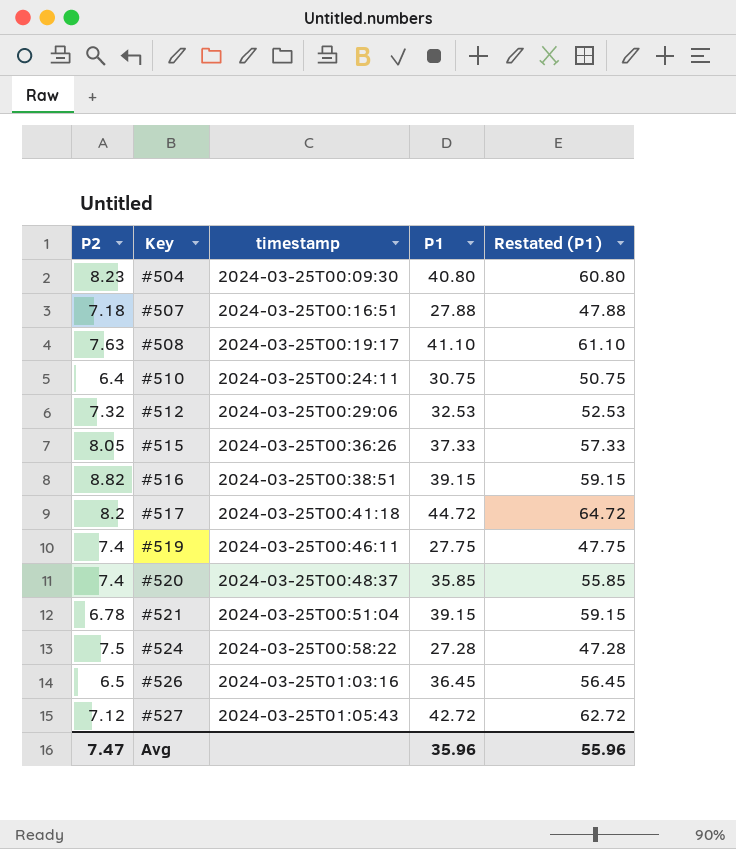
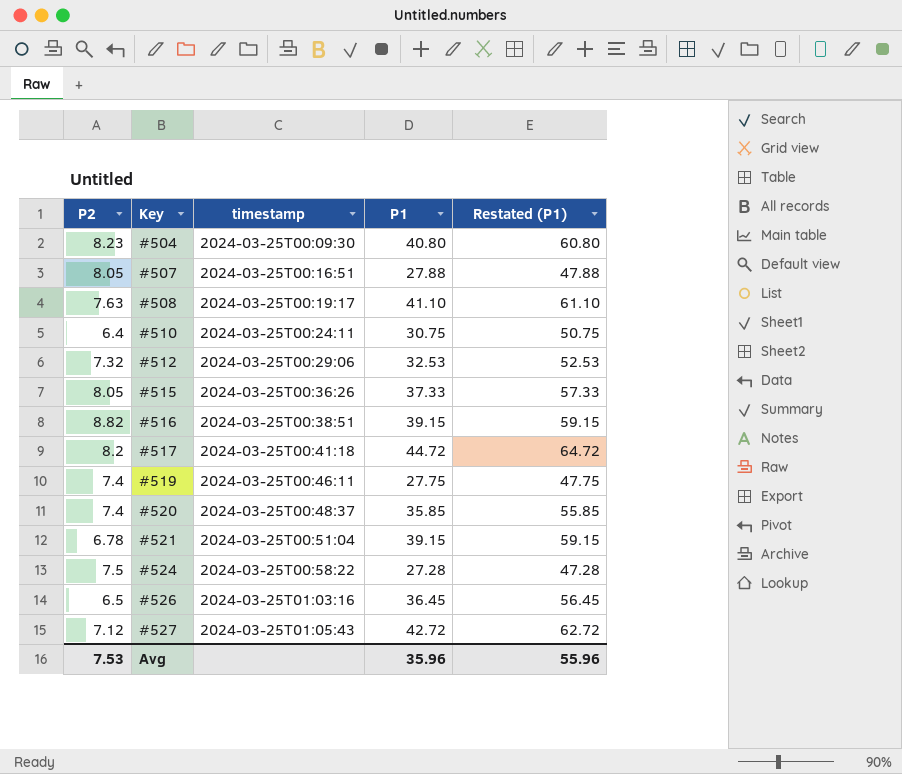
#507 | P2: 7.18 -> 8.05
Avg | P2: 7.47 -> 7.53

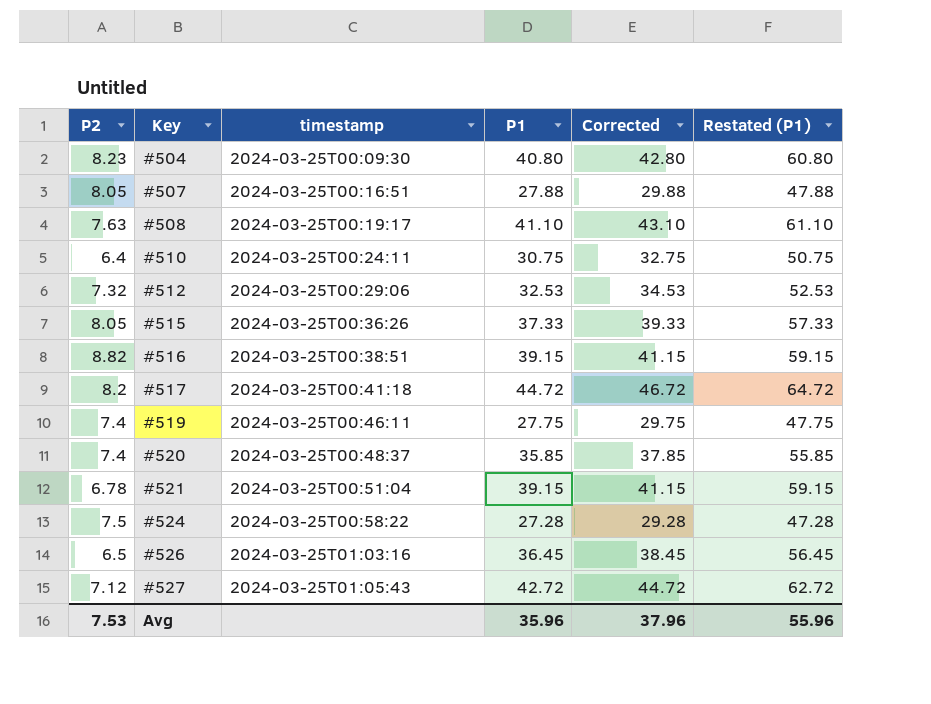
column Corrected | formula: none -> [P1] + 2

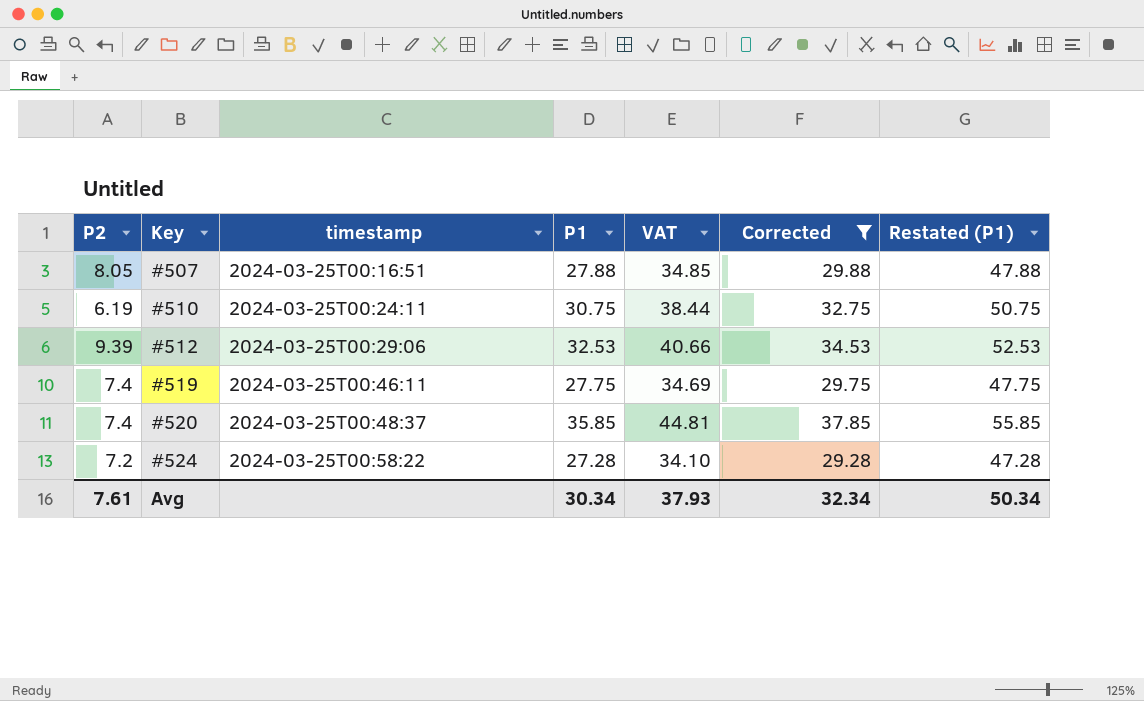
filter: none -> Corrected <= 37.85
column VAT | formula: none -> [P1] * 1.25
#510 | P2: 6.4 -> 6.19
#512 | P2: 7.32 -> 9.39
#524 | P2: 7.5 -> 7.2
Avg | P2: 7.53 -> 7.61
Avg | P1: 35.96 -> 30.34
Avg | Corrected: 37.96 -> 32.34
Avg | Restated (P1): 55.96 -> 50.34

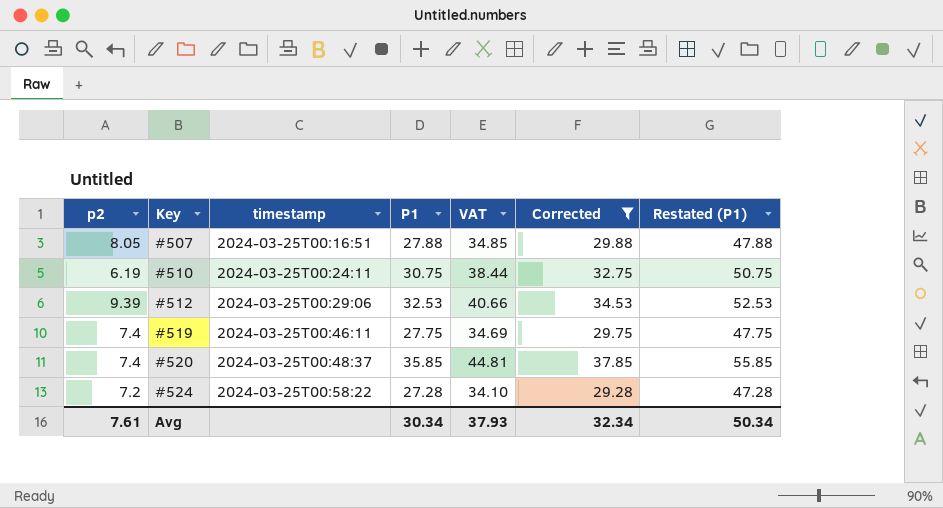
column name: P2 -> p2

